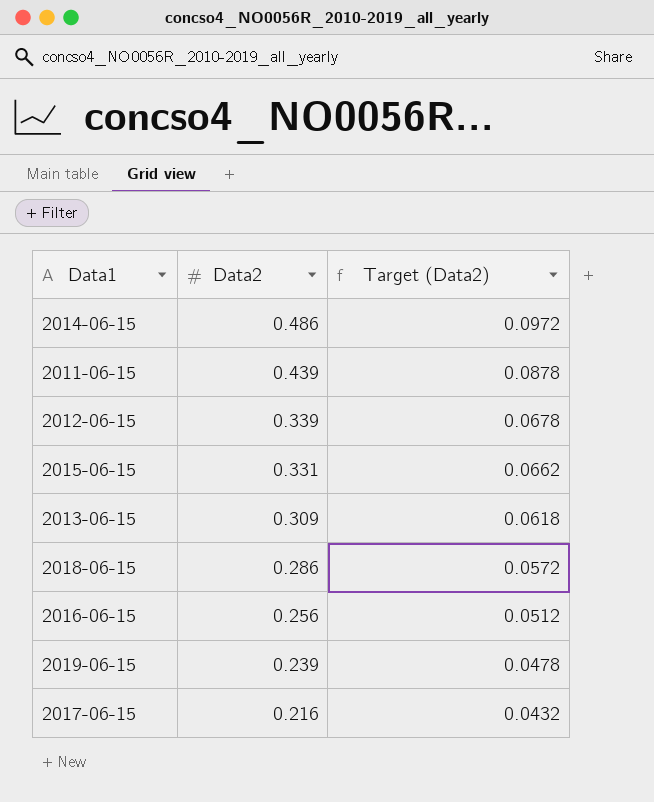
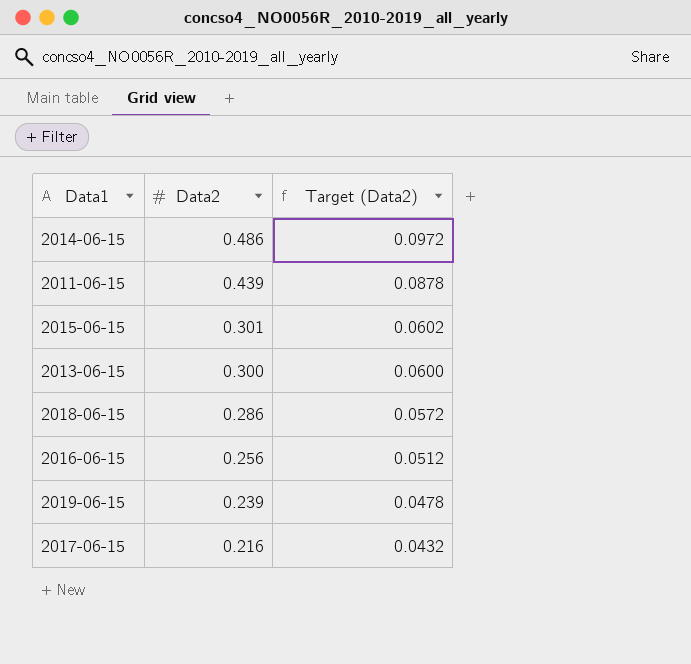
row 2012-06-15: 0.339 | 0.0678 -> none
2015-06-15 | Data2: 0.331 -> 0.301
2015-06-15 | Target (Data2): 0.0662 -> 0.0602
2013-06-15 | Data2: 0.309 -> 0.300
2013-06-15 | Target (Data2): 0.0618 -> 0.0600

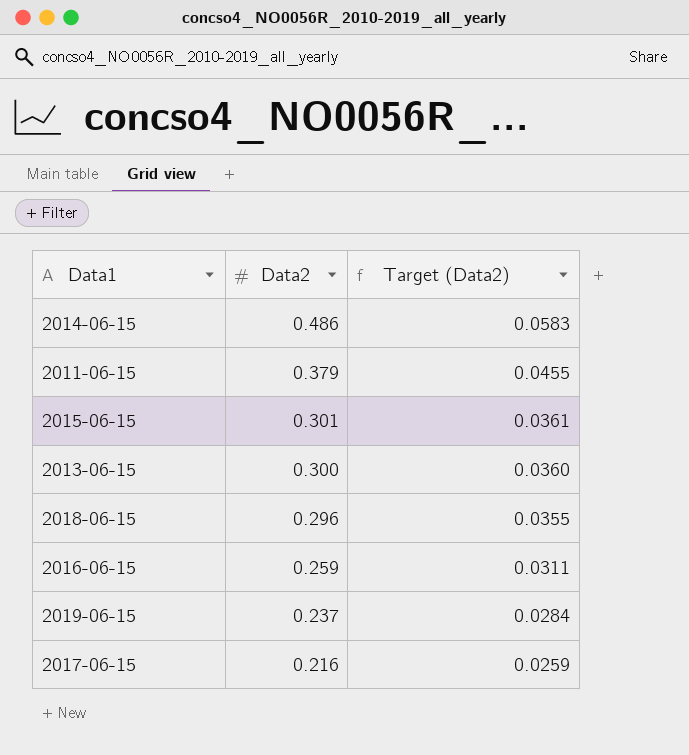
column Target (Data2) | formula: [Data2] * 0.2 -> [Data2] * 0.12
2011-06-15 | Data2: 0.439 -> 0.379
2018-06-15 | Data2: 0.286 -> 0.296
2016-06-15 | Data2: 0.256 -> 0.259
2019-06-15 | Data2: 0.239 -> 0.237

